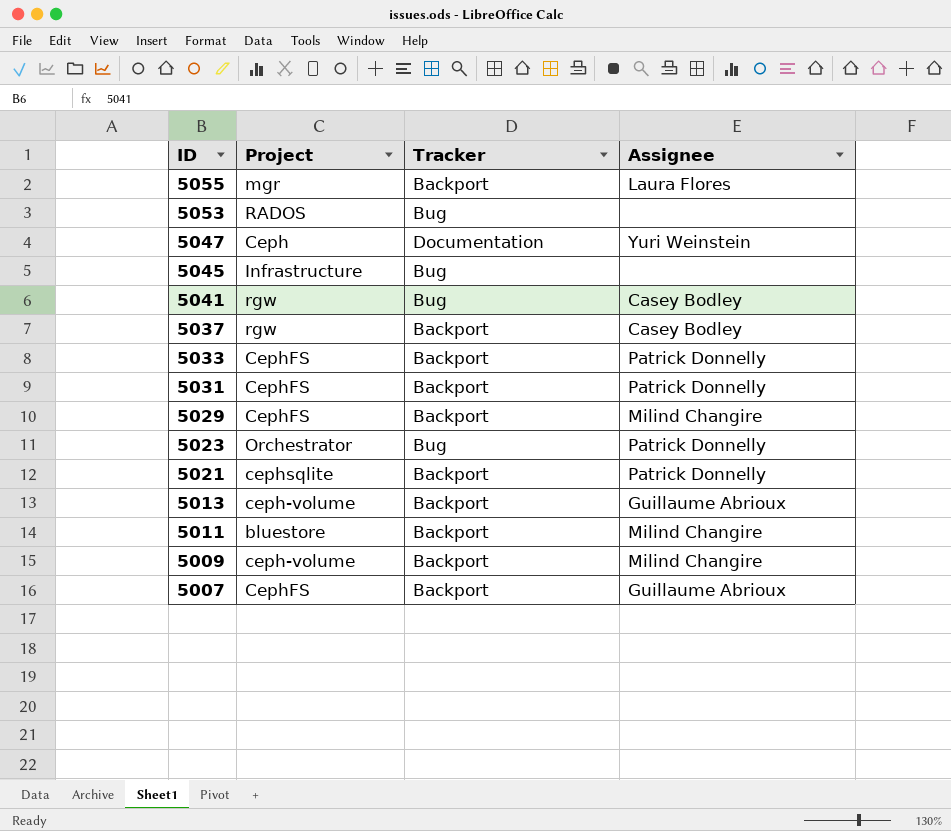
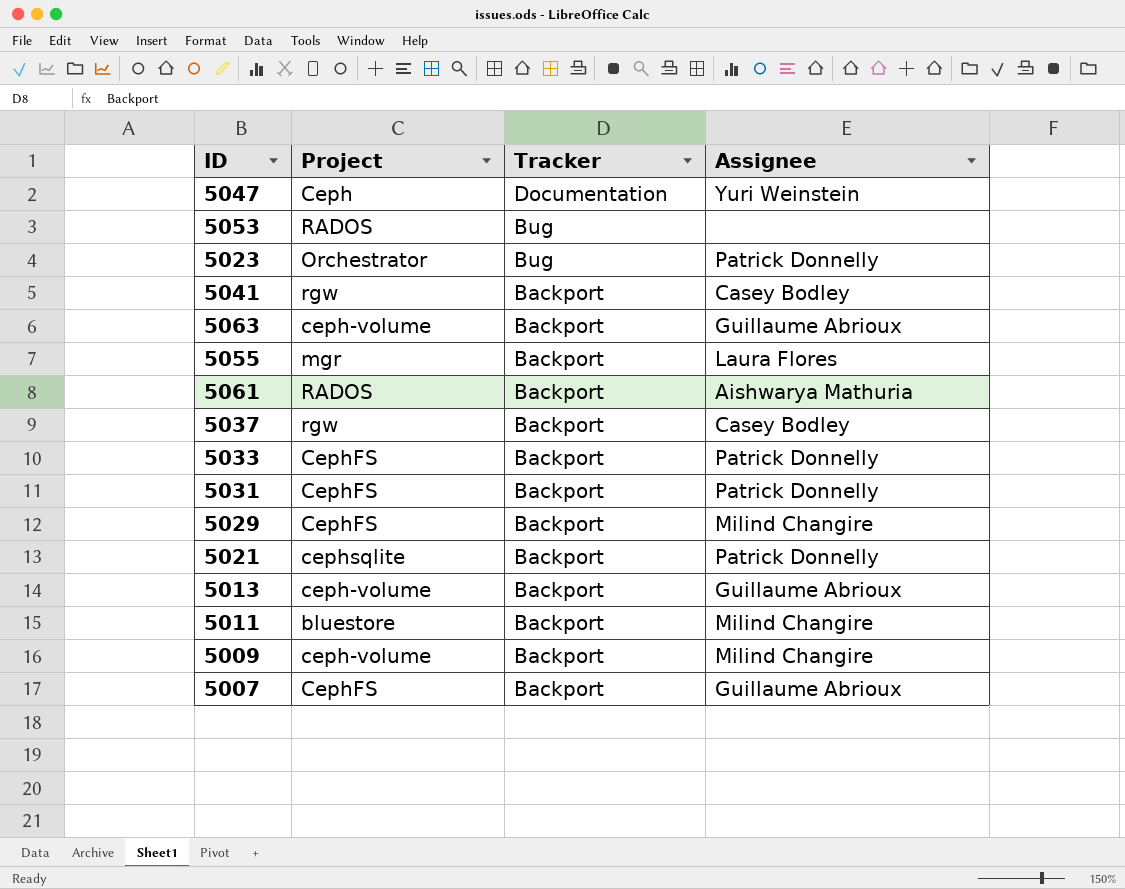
row order: ID descending -> Tracker descending
row 5045: Infrastructure | Bug | none -> none
5041 | Tracker: Bug -> Backport
row 5063: none -> ceph-volume | Backport | Guillaume Abrioux
row 5061: none -> RADOS | Backport | Aishwarya Mathuria

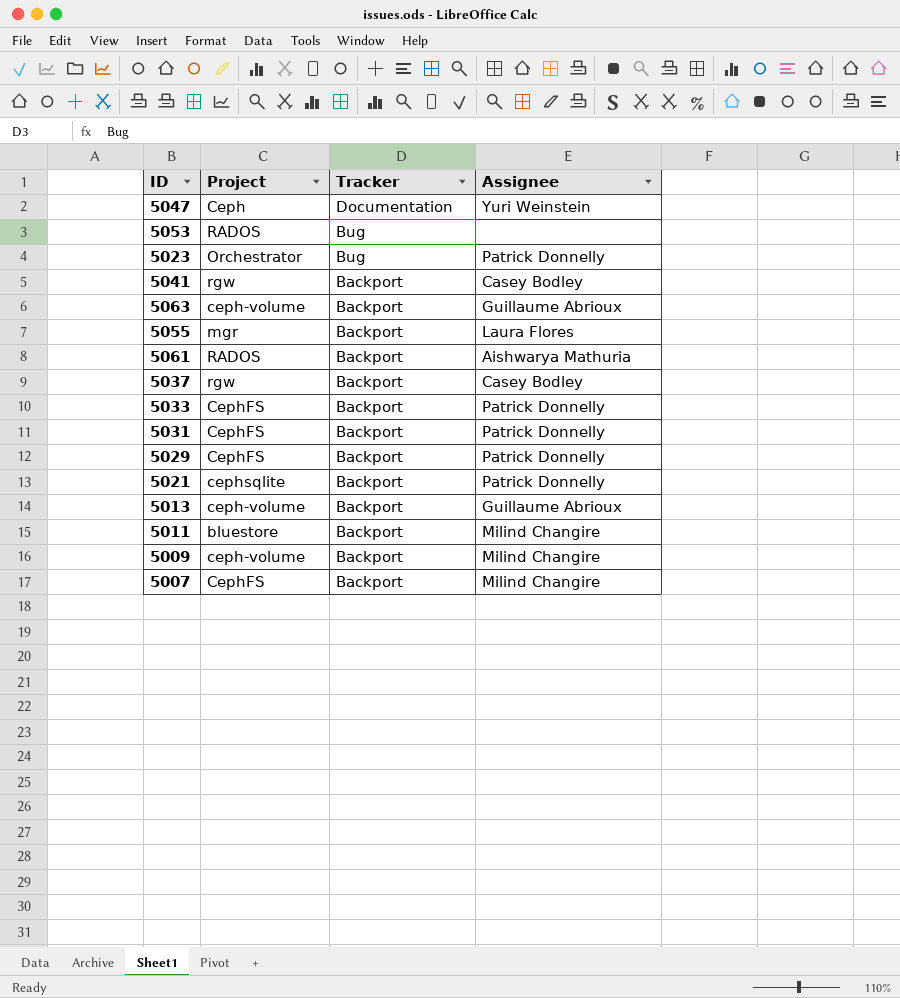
5029 | Assignee: Milind Changire -> Patrick Donnelly
5007 | Assignee: Guillaume Abrioux -> Milind Changire

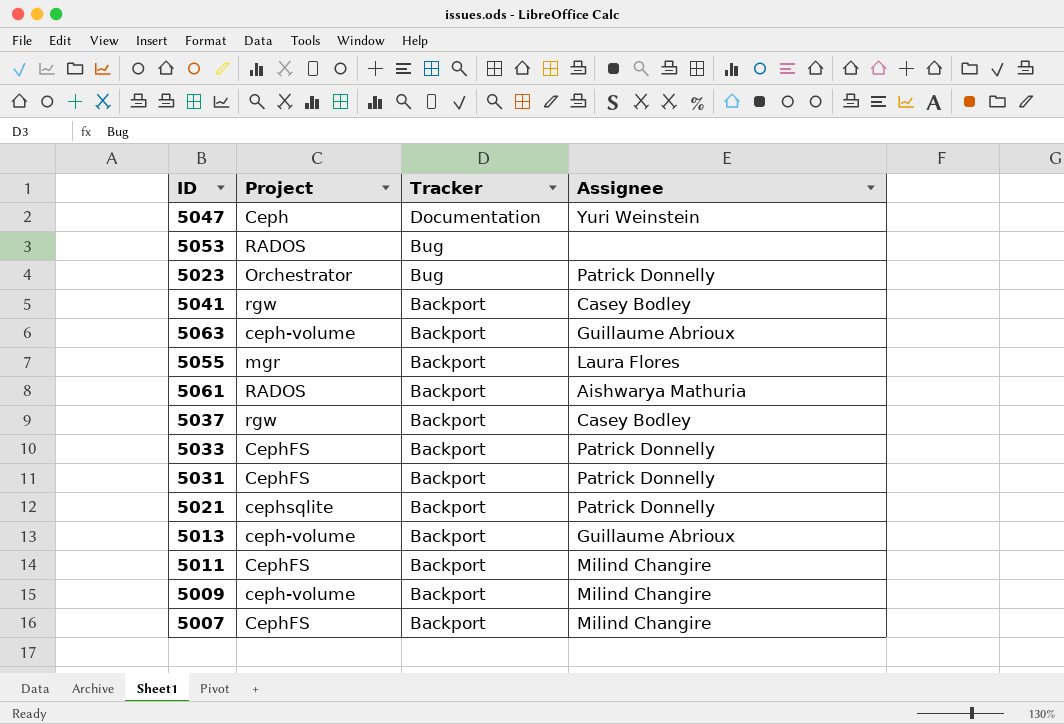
row 5029: CephFS | Backport | Patrick Donnelly -> none
5011 | Project: bluestore -> CephFS

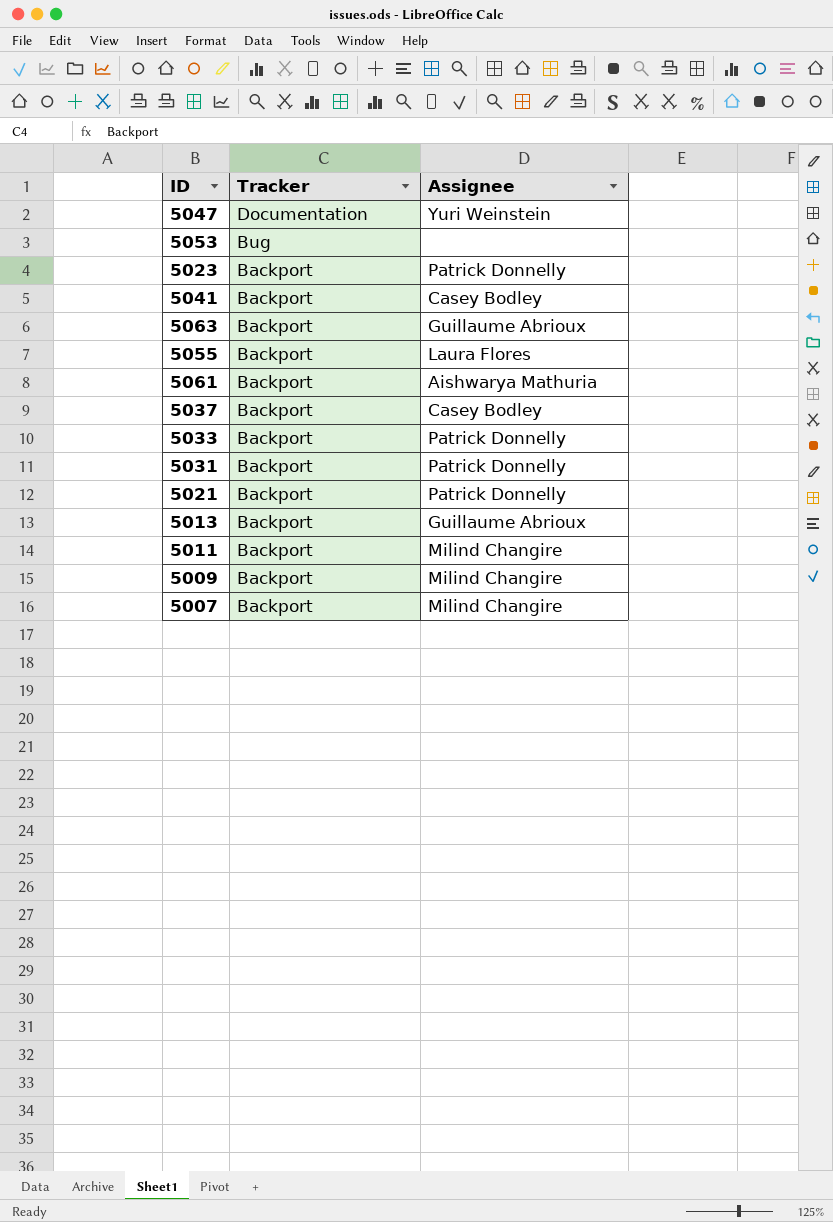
column Project | position: 2 -> none
5023 | Tracker: Bug -> Backport

